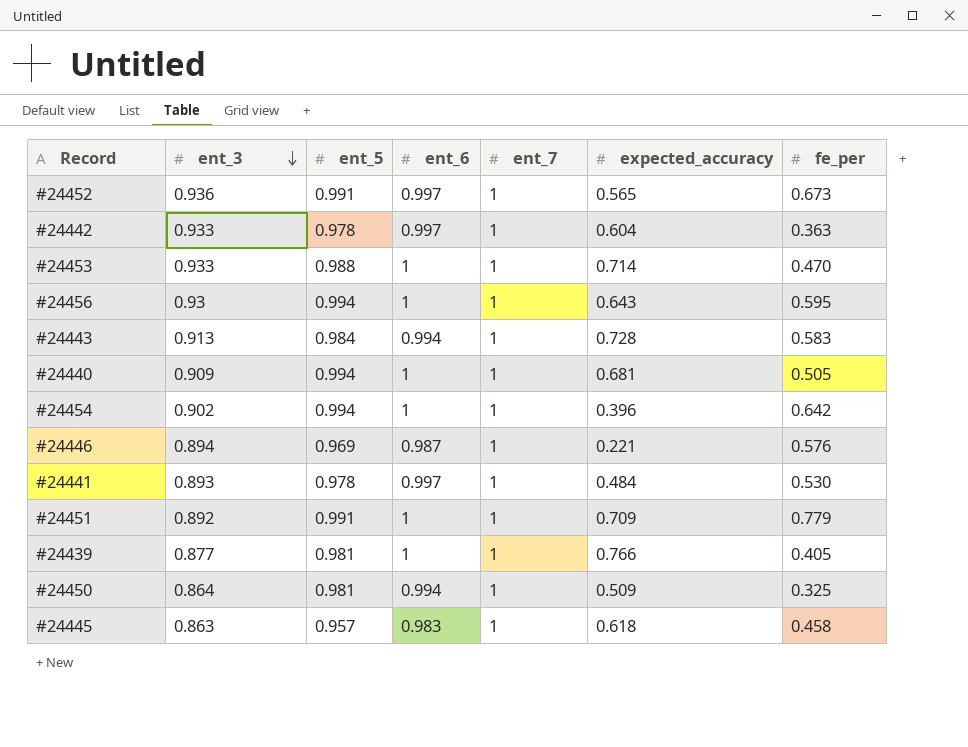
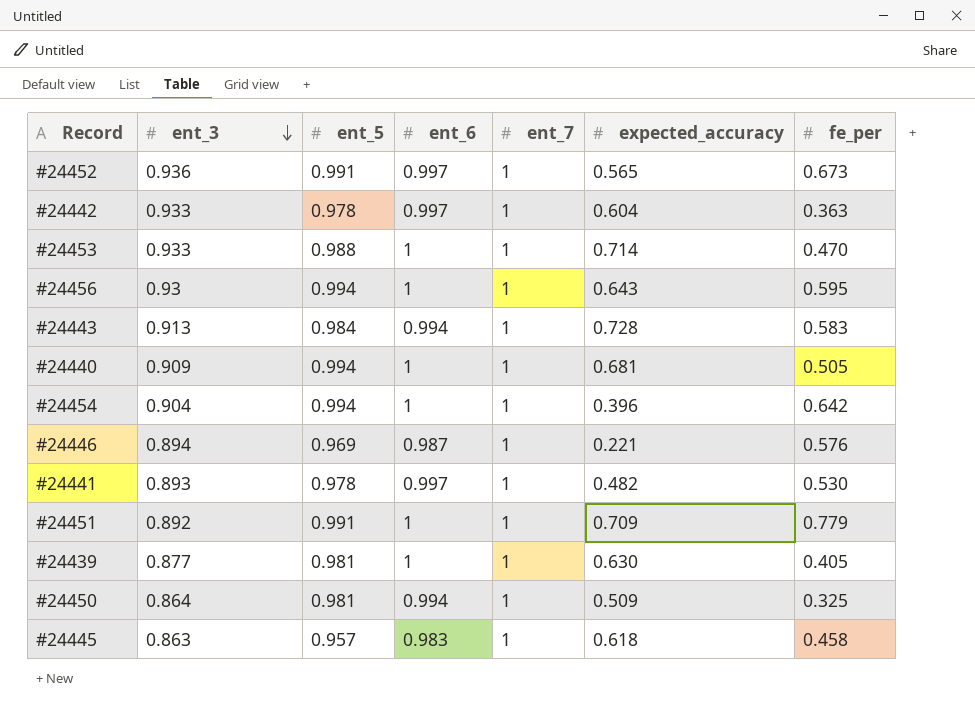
#24454 | ent_3: 0.902 -> 0.904
#24441 | expected_accuracy: 0.484 -> 0.482
#24439 | expected_accuracy: 0.766 -> 0.630

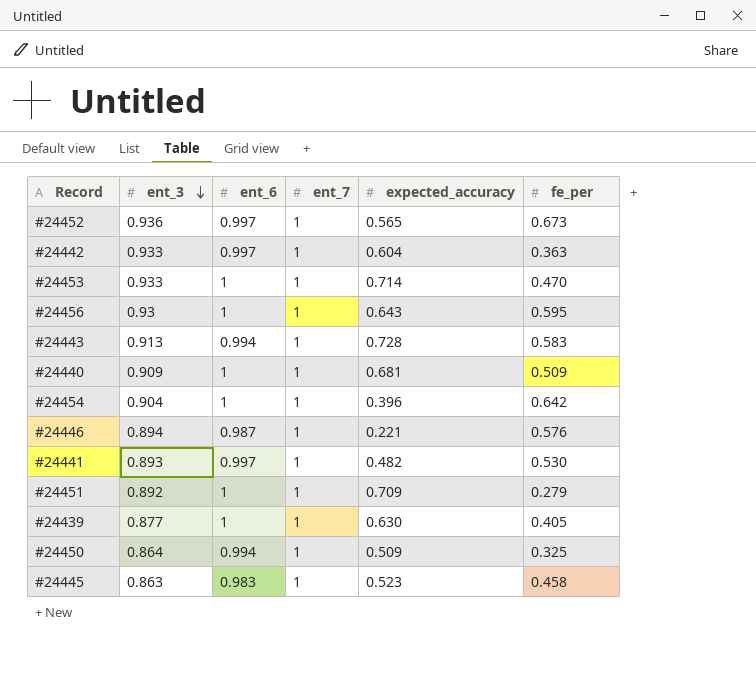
column ent_5 | position: 3 -> none
#24440 | fe_per: 0.505 -> 0.509
#24451 | fe_per: 0.779 -> 0.279
#24445 | expected_accuracy: 0.618 -> 0.523

